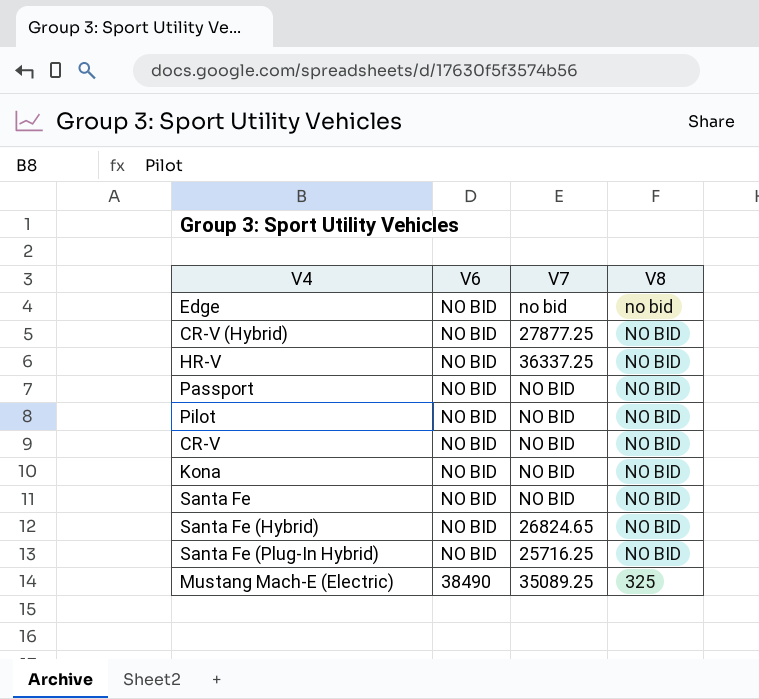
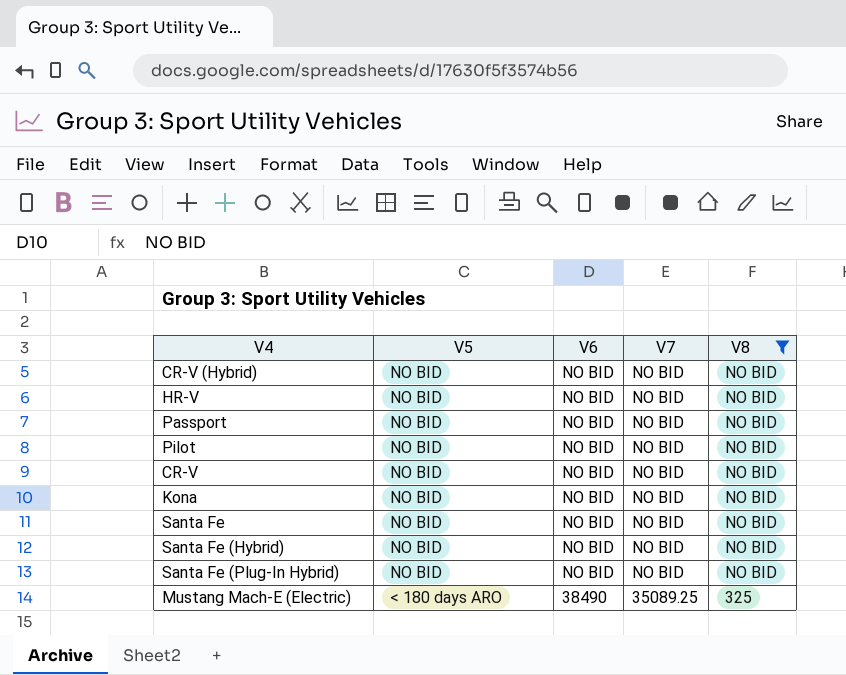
filter: none -> V8 != no bid
column V5 | position: none -> 2
CR-V (Hybrid) | V7: 27877.25 -> NO BID
HR-V | V7: 36337.25 -> NO BID
Santa Fe (Hybrid) | V7: 26824.65 -> NO BID
Santa Fe (Plug-In Hybrid) | V7: 25716.25 -> NO BID

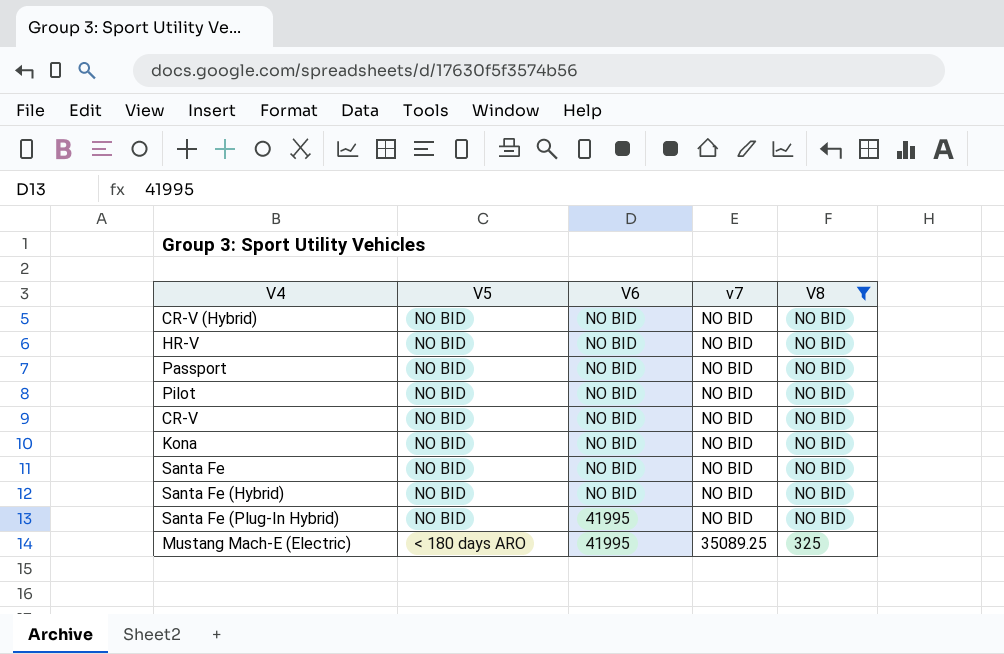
column name: V7 -> v7
Santa Fe (Plug-In Hybrid) | V6: NO BID -> 41995
Mustang Mach-E (Electric) | V6: 38490 -> 41995

